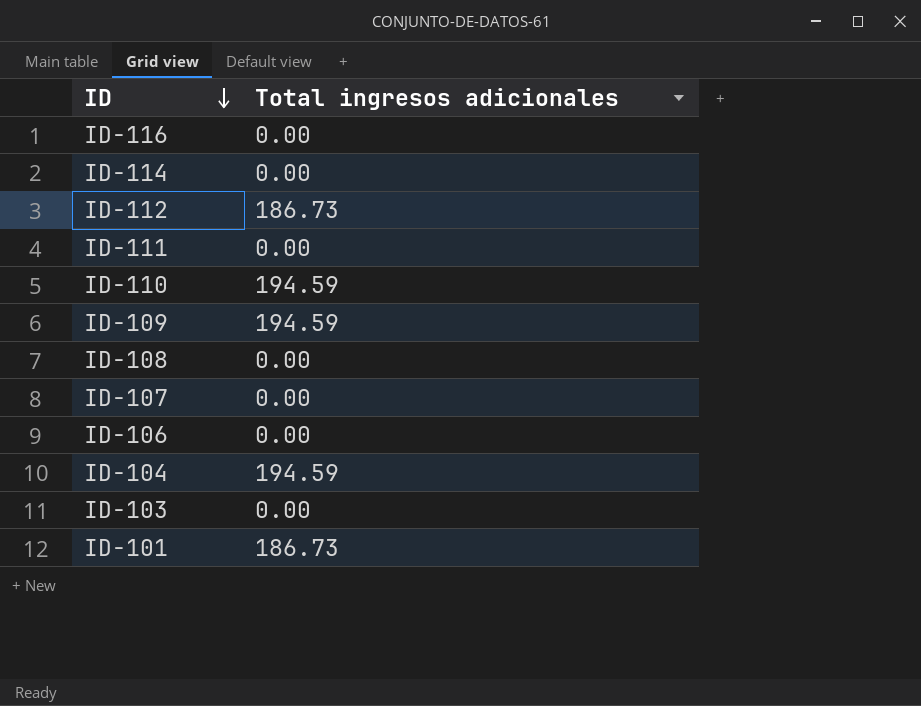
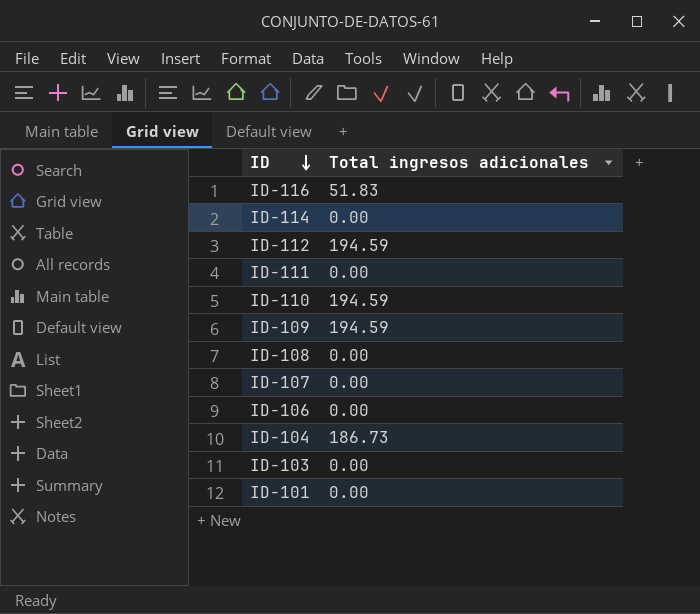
ID-116 | Total ingresos adicionales: 0.00 -> 51.83
ID-112 | Total ingresos adicionales: 186.73 -> 194.59
ID-104 | Total ingresos adicionales: 194.59 -> 186.73
ID-101 | Total ingresos adicionales: 186.73 -> 0.00

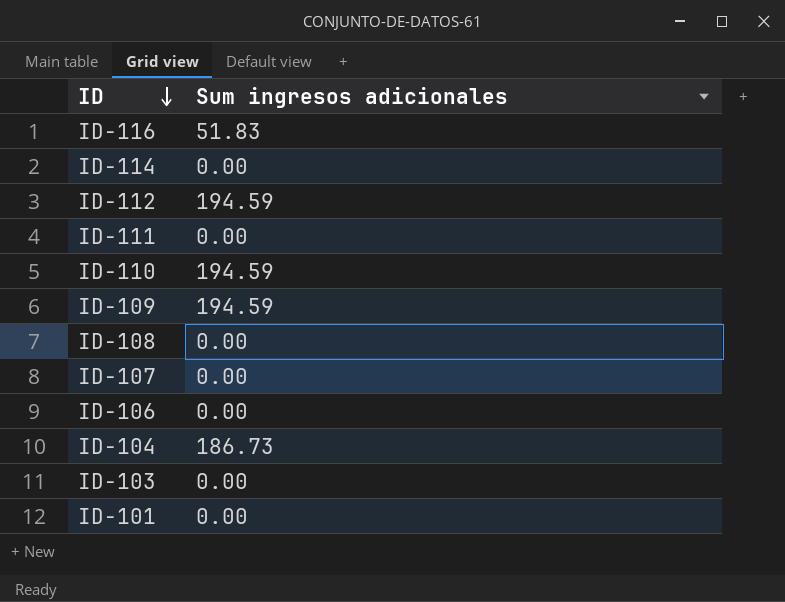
column name: Total ingresos adicionales -> Sum ingresos adicionales

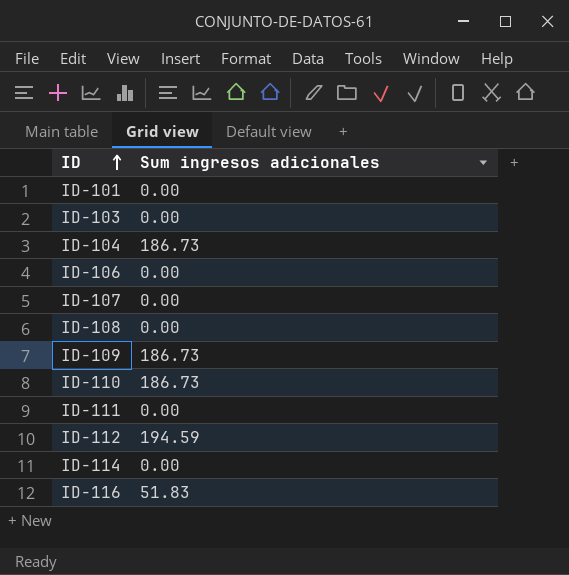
row order: ID descending -> ID ascending
ID-109 | Sum ingresos adicionales: 194.59 -> 186.73
ID-110 | Sum ingresos adicionales: 194.59 -> 186.73

